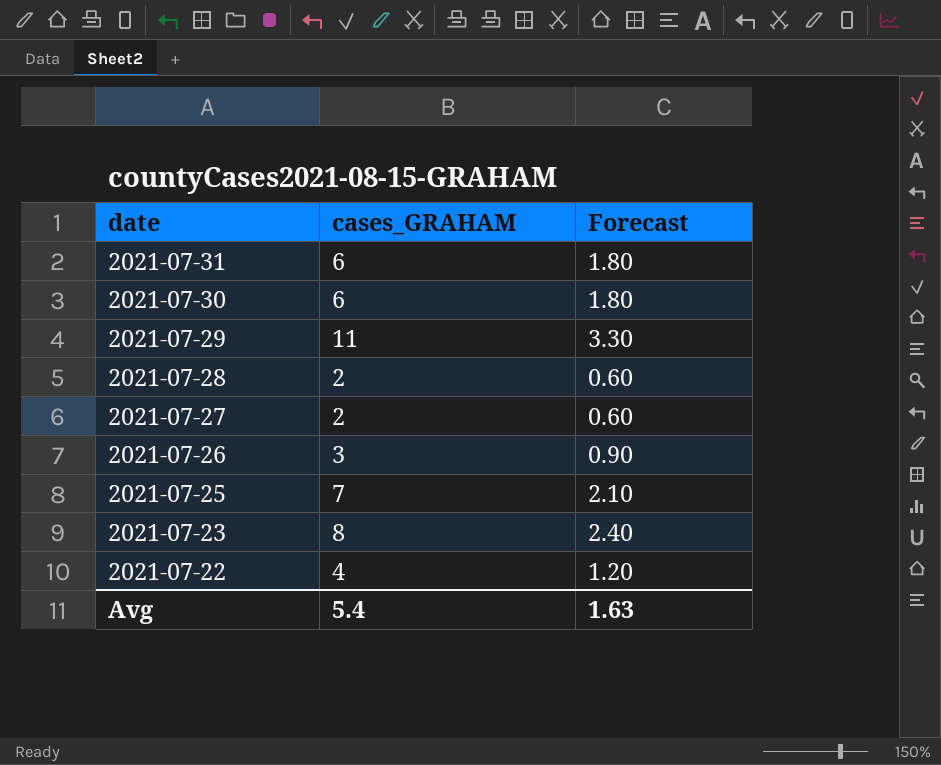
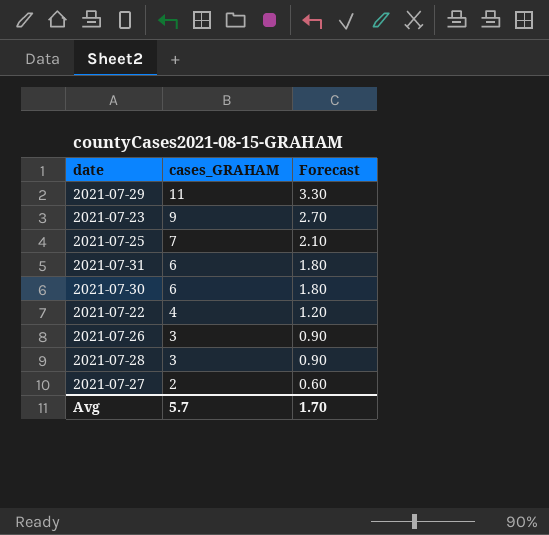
row order: date descending -> cases_GRAHAM descending
2021-07-23 | cases_GRAHAM: 8 -> 9
2021-07-23 | Forecast: 2.40 -> 2.70
2021-07-28 | cases_GRAHAM: 2 -> 3
2021-07-28 | Forecast: 0.60 -> 0.90
Avg | cases_GRAHAM: 5.4 -> 5.7
Avg | Forecast: 1.63 -> 1.70

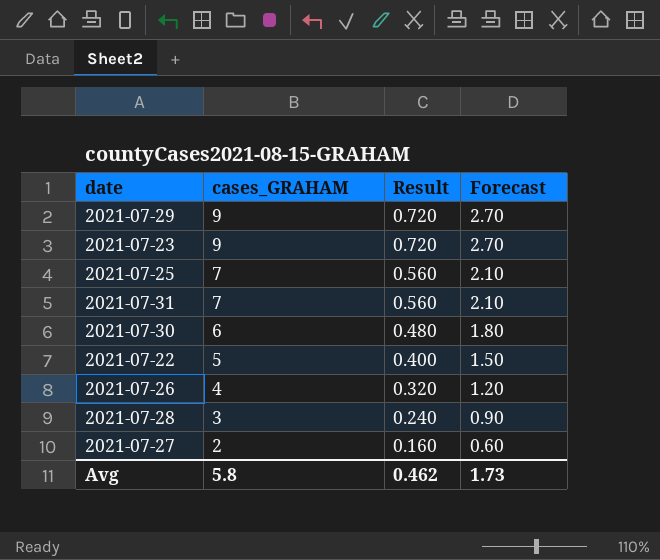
column Result | formula: none -> [cases_GRAHAM] * 0.08
2021-07-29 | cases_GRAHAM: 11 -> 9
2021-07-29 | Forecast: 3.30 -> 2.70
2021-07-31 | cases_GRAHAM: 6 -> 7
2021-07-31 | Forecast: 1.80 -> 2.10
2021-07-22 | cases_GRAHAM: 4 -> 5
2021-07-22 | Forecast: 1.20 -> 1.50
2021-07-26 | cases_GRAHAM: 3 -> 4
2021-07-26 | Forecast: 0.90 -> 1.20
Avg | cases_GRAHAM: 5.7 -> 5.8
Avg | Forecast: 1.70 -> 1.73

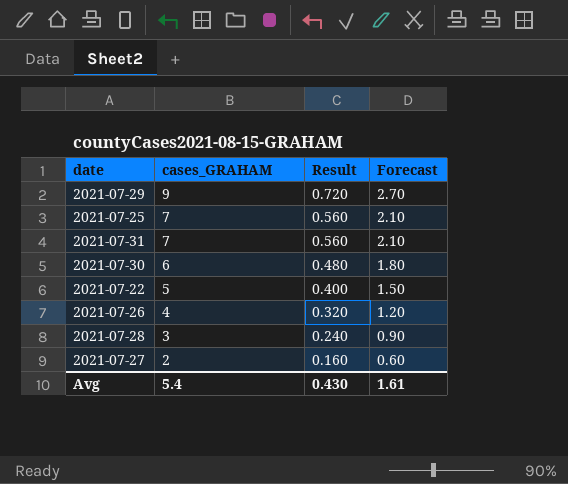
row 2021-07-23: 9 | 0.720 | 2.70 -> none
Avg | cases_GRAHAM: 5.8 -> 5.4
Avg | Result: 0.462 -> 0.430
Avg | Forecast: 1.73 -> 1.61

